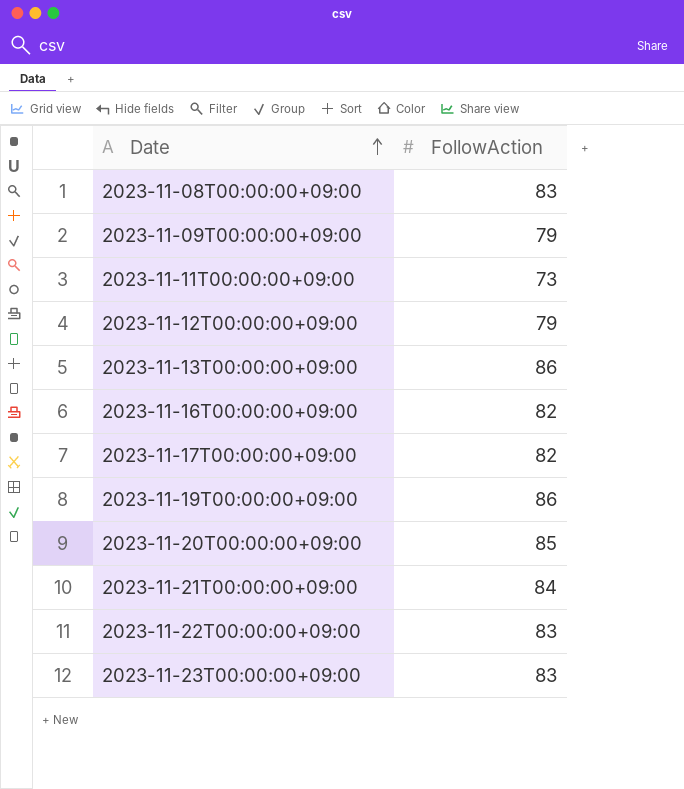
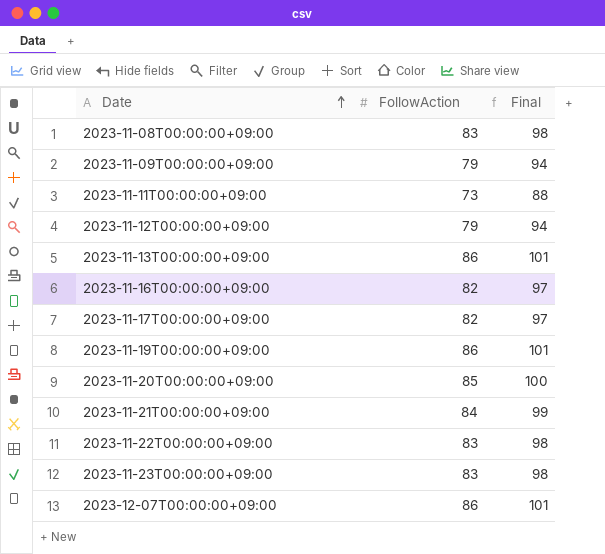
column Final | formula: none -> [FollowAction] + 15
row 2023-12-07T00:00:00+09:00: none -> 86 | 101

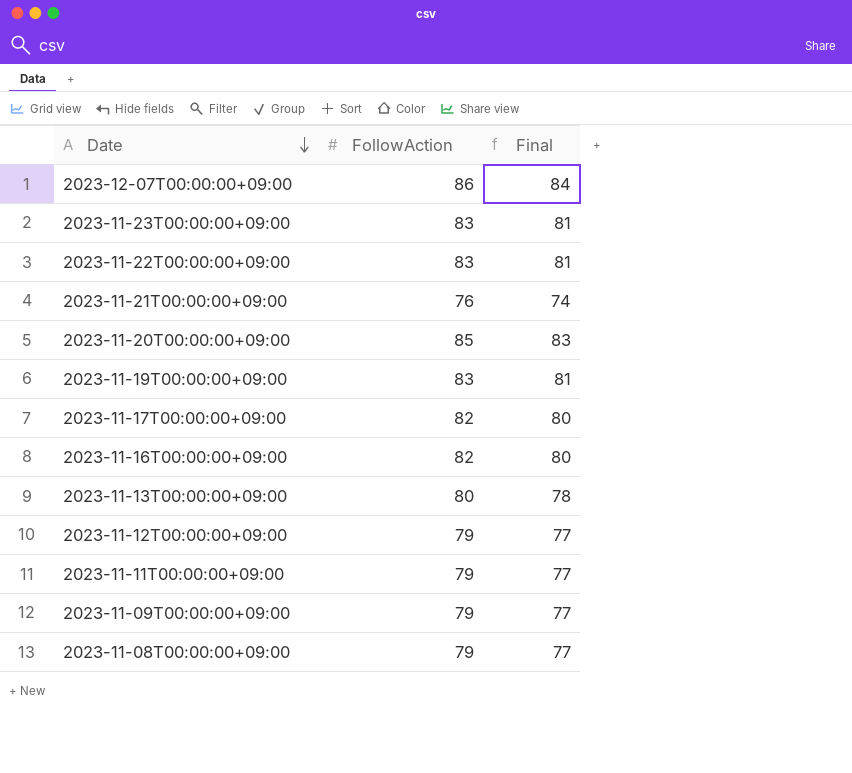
row order: Date ascending -> Date descending
column Final | formula: [FollowAction] + 15 -> [FollowAction] - 2
2023-11-21T00:00:00+09:00 | FollowAction: 84 -> 76
2023-11-19T00:00:00+09:00 | FollowAction: 86 -> 83
2023-11-13T00:00:00+09:00 | FollowAction: 86 -> 80
2023-11-11T00:00:00+09:00 | FollowAction: 73 -> 79
2023-11-08T00:00:00+09:00 | FollowAction: 83 -> 79

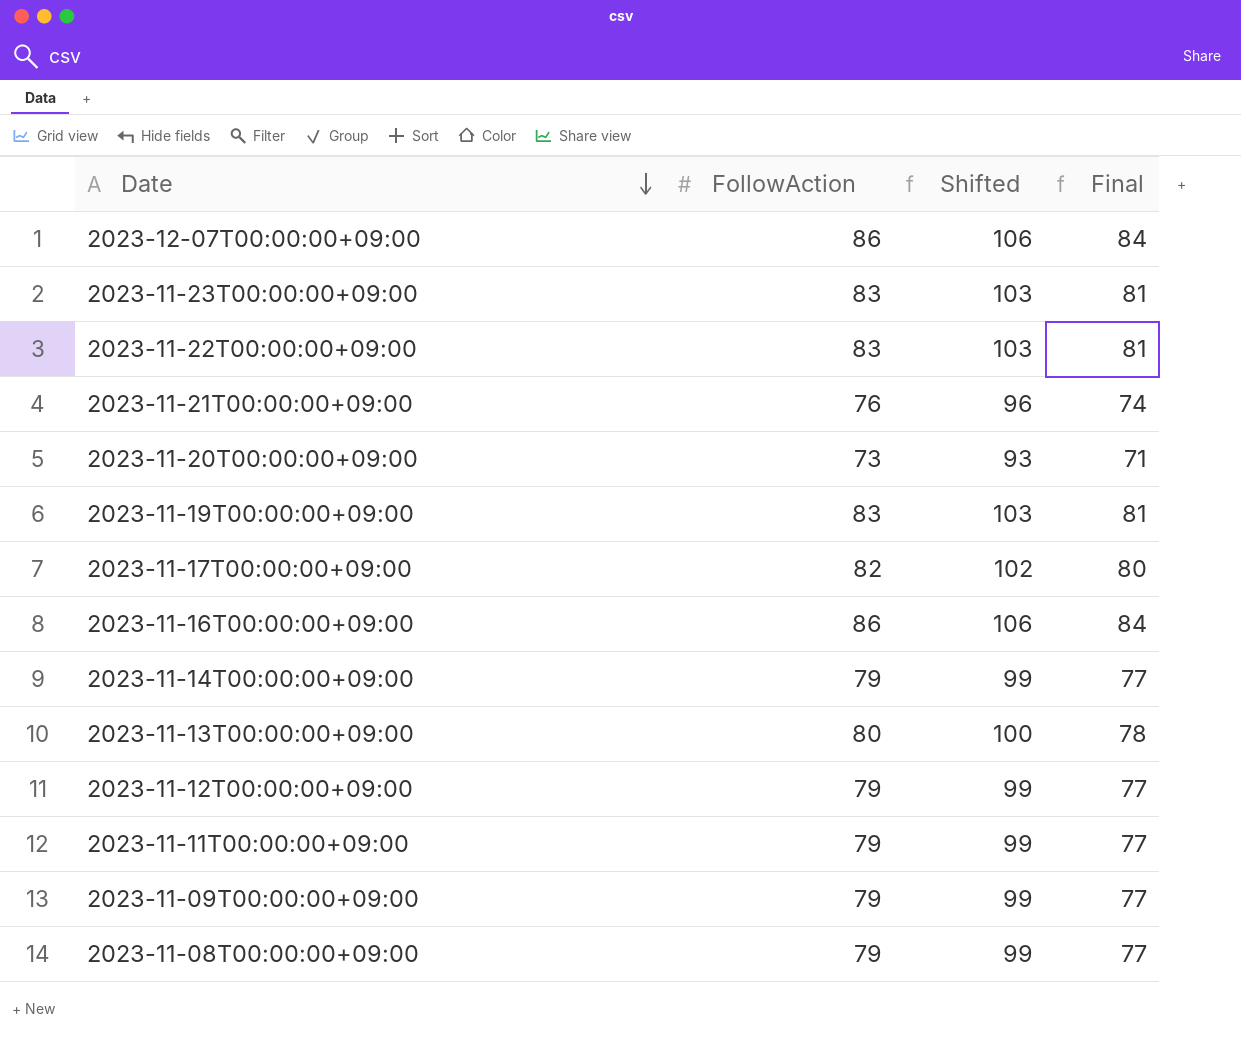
column Shifted | formula: none -> [FollowAction] + 20
2023-11-20T00:00:00+09:00 | FollowAction: 85 -> 73
2023-11-20T00:00:00+09:00 | Final: 83 -> 71
2023-11-16T00:00:00+09:00 | FollowAction: 82 -> 86
2023-11-16T00:00:00+09:00 | Final: 80 -> 84
row 2023-11-14T00:00:00+09:00: none -> 79 | 99 | 77

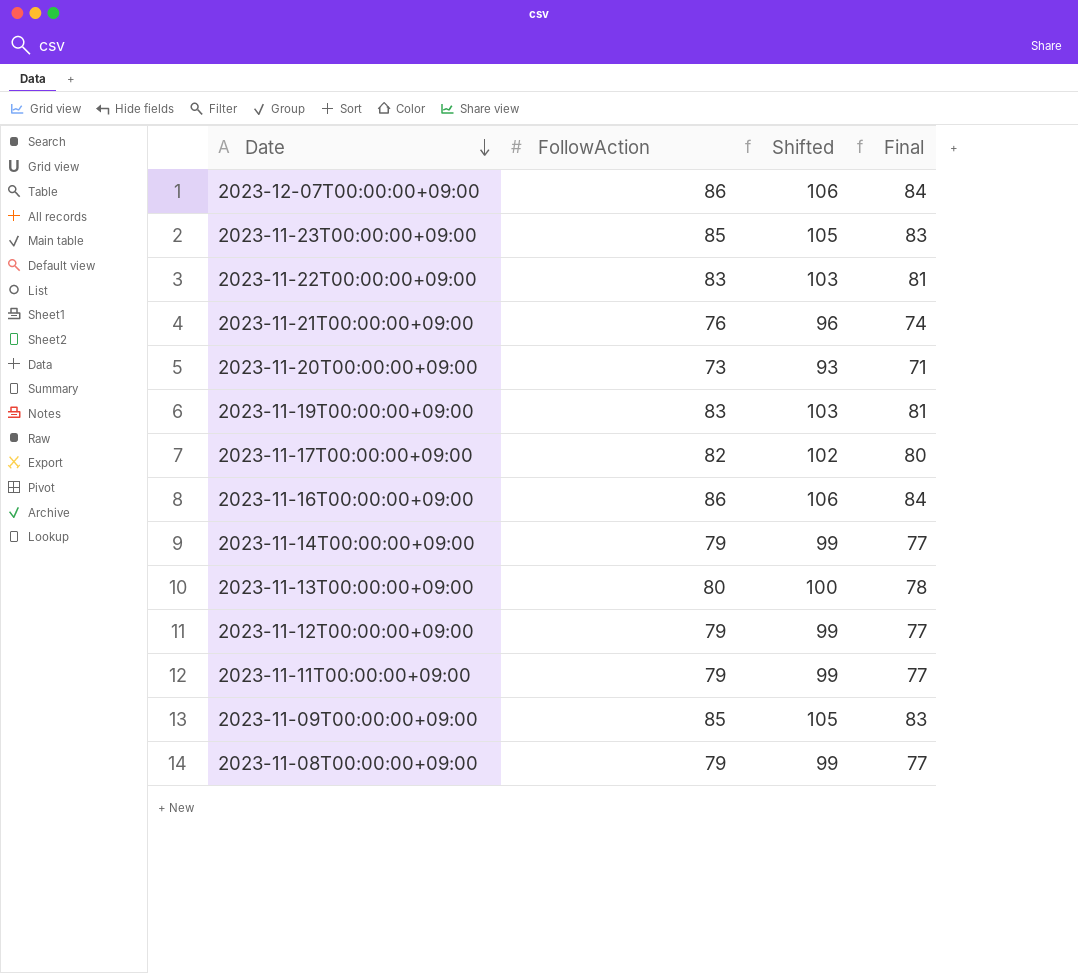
2023-11-23T00:00:00+09:00 | FollowAction: 83 -> 85
2023-11-23T00:00:00+09:00 | Shifted: 103 -> 105
2023-11-23T00:00:00+09:00 | Final: 81 -> 83
2023-11-09T00:00:00+09:00 | FollowAction: 79 -> 85
2023-11-09T00:00:00+09:00 | Shifted: 99 -> 105
2023-11-09T00:00:00+09:00 | Final: 77 -> 83

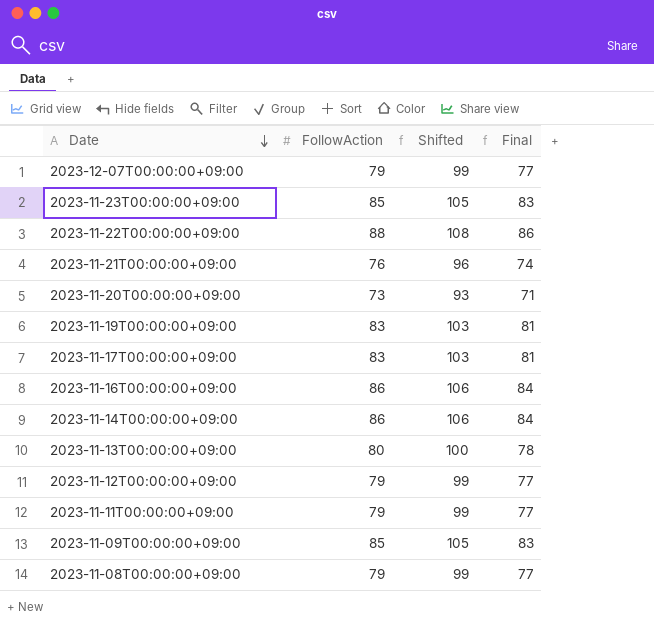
2023-12-07T00:00:00+09:00 | FollowAction: 86 -> 79
2023-12-07T00:00:00+09:00 | Shifted: 106 -> 99
2023-12-07T00:00:00+09:00 | Final: 84 -> 77
2023-11-22T00:00:00+09:00 | FollowAction: 83 -> 88
2023-11-22T00:00:00+09:00 | Shifted: 103 -> 108
2023-11-22T00:00:00+09:00 | Final: 81 -> 86
2023-11-17T00:00:00+09:00 | FollowAction: 82 -> 83
2023-11-17T00:00:00+09:00 | Shifted: 102 -> 103
2023-11-17T00:00:00+09:00 | Final: 80 -> 81
2023-11-14T00:00:00+09:00 | FollowAction: 79 -> 86
2023-11-14T00:00:00+09:00 | Shifted: 99 -> 106
2023-11-14T00:00:00+09:00 | Final: 77 -> 84

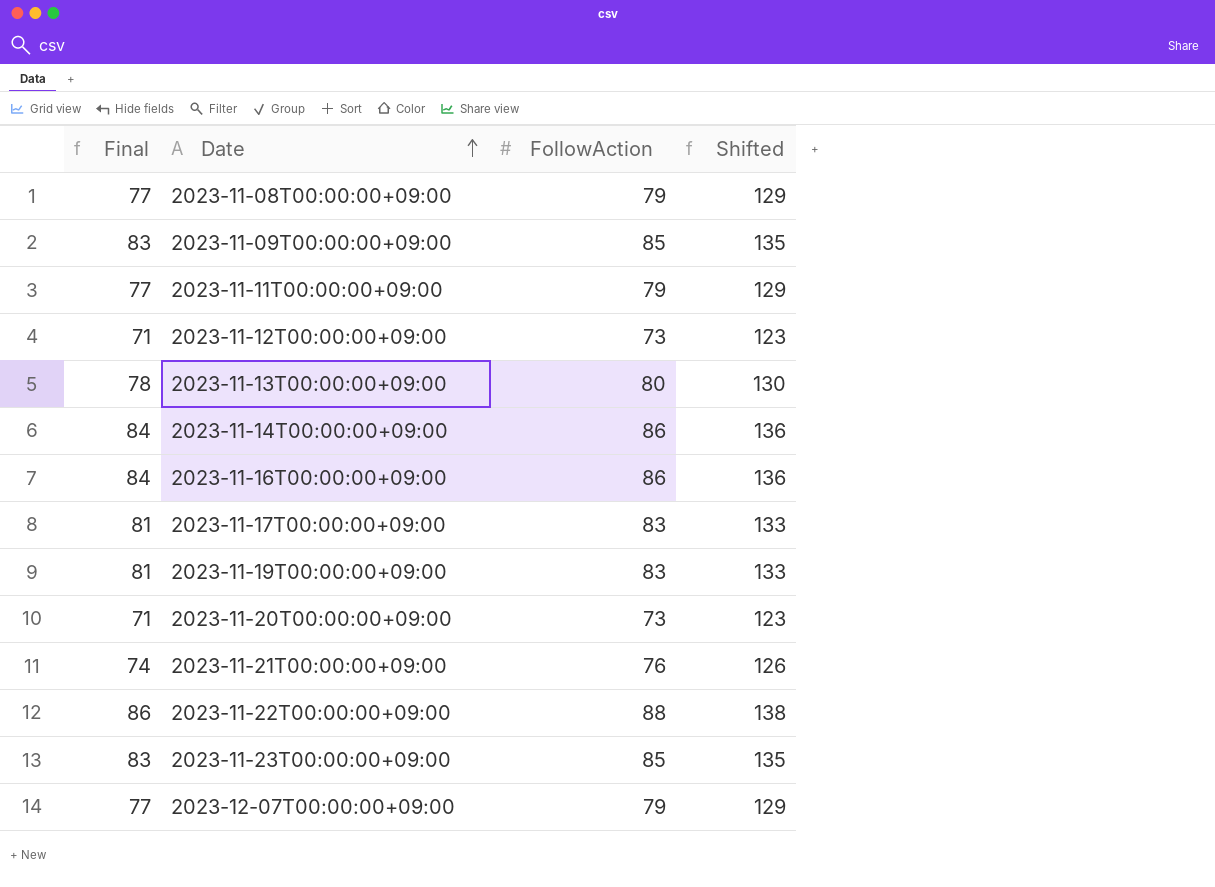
row order: Date descending -> Date ascending
column Final | position: 4 -> 1
column Shifted | formula: [FollowAction] + 20 -> [FollowAction] + 50
2023-11-12T00:00:00+09:00 | Final: 77 -> 71
2023-11-12T00:00:00+09:00 | FollowAction: 79 -> 73

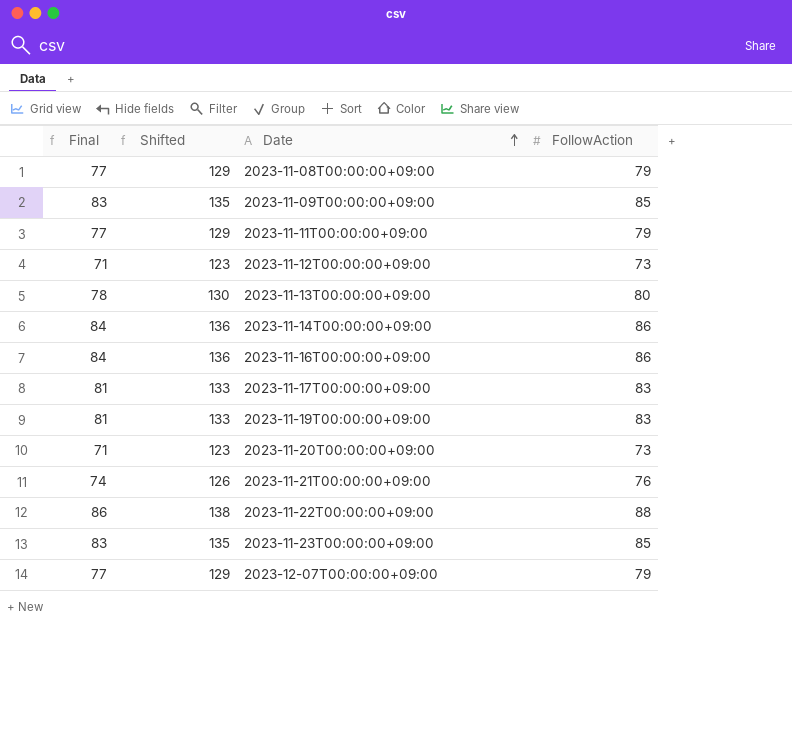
column Shifted | position: 4 -> 2

